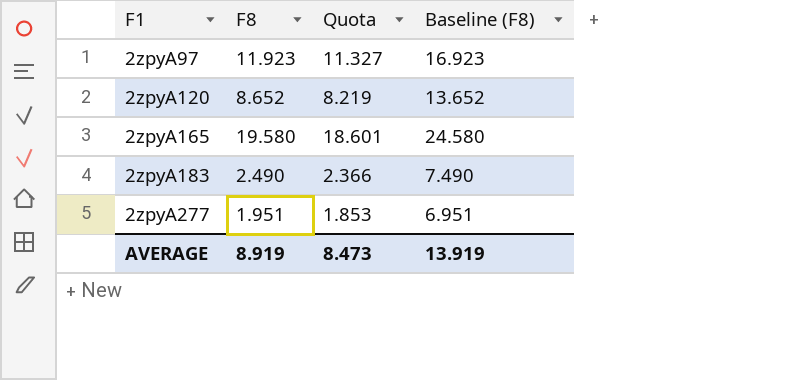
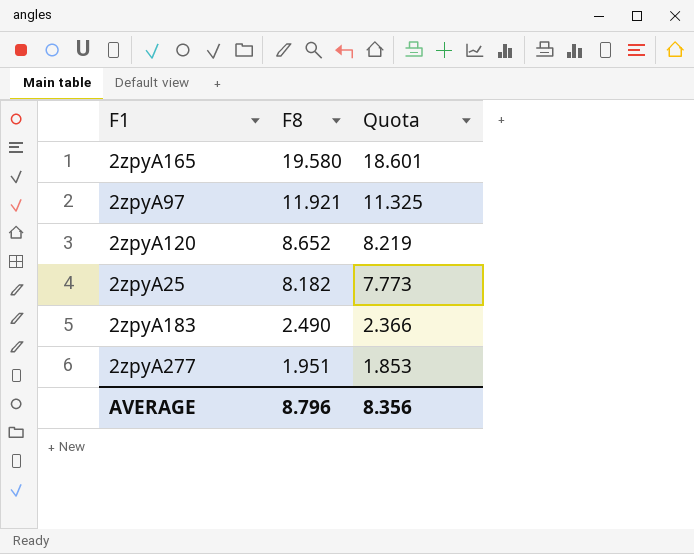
row order: F1 ascending -> F8 descending
column Baseline (F8) | formula: [F8] + 5 -> none
2zpyA97 | F8: 11.923 -> 11.921
2zpyA97 | Quota: 11.327 -> 11.325
row 2zpyA25: none -> 8.182 | 7.773
AVERAGE | F8: 8.919 -> 8.796
AVERAGE | Quota: 8.473 -> 8.356

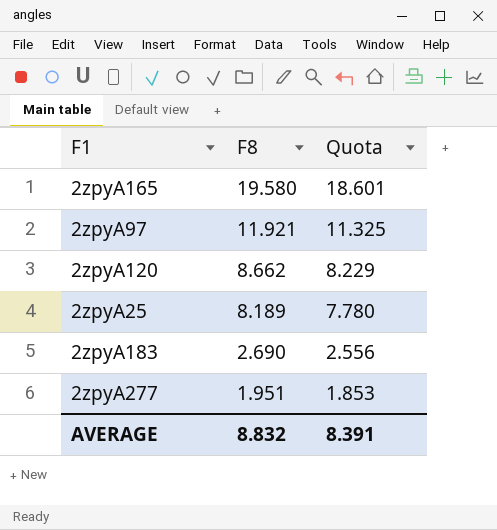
2zpyA120 | F8: 8.652 -> 8.662
2zpyA120 | Quota: 8.219 -> 8.229
2zpyA25 | F8: 8.182 -> 8.189
2zpyA25 | Quota: 7.773 -> 7.780
2zpyA183 | F8: 2.490 -> 2.690
2zpyA183 | Quota: 2.366 -> 2.556
AVERAGE | F8: 8.796 -> 8.832
AVERAGE | Quota: 8.356 -> 8.391

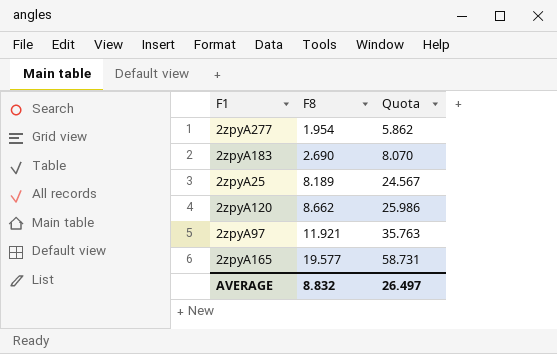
row order: F8 descending -> F8 ascending
column Quota | formula: [F8] * 0.95 -> [F8] * 3
2zpyA277 | F8: 1.951 -> 1.954
2zpyA165 | F8: 19.580 -> 19.577
AVERAGE | Quota: 8.391 -> 26.497

